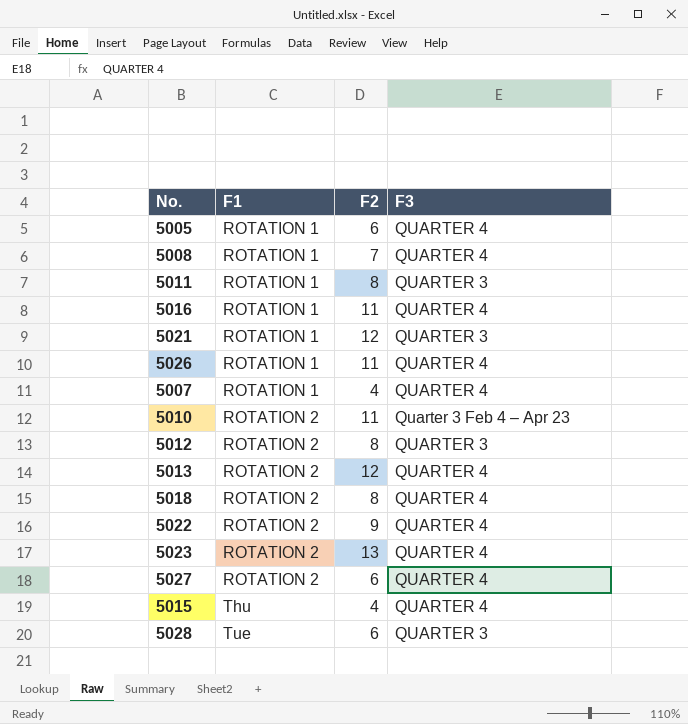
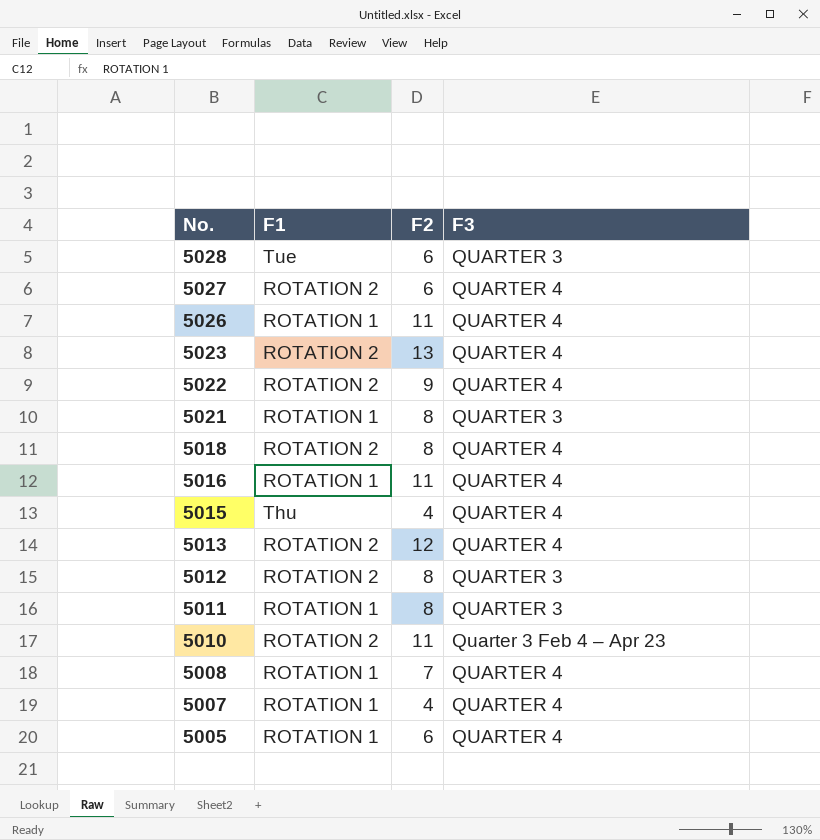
row order: F1 ascending -> No. descending
5021 | F2: 12 -> 8

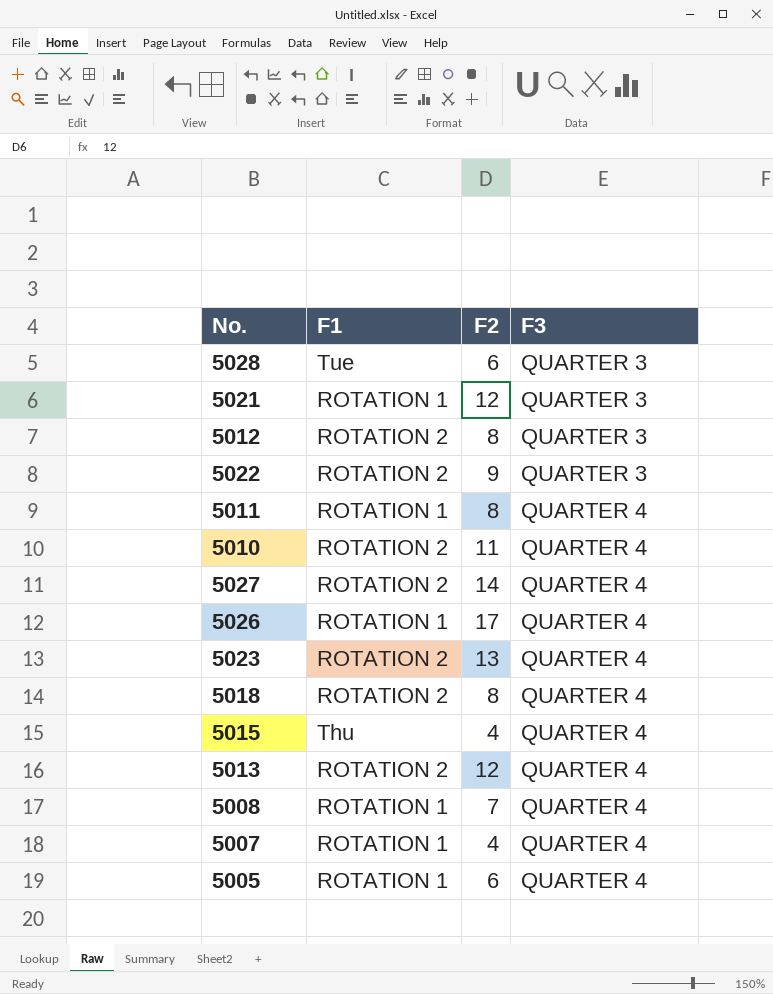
row order: No. descending -> F3 ascending
row 5016: ROTATION 1 | 11 | QUARTER 4 -> none
5021 | F2: 8 -> 12
5022 | F3: QUARTER 4 -> QUARTER 3
5011 | F3: QUARTER 3 -> QUARTER 4
5010 | F3: Quarter 3 Feb 4 – Apr 23 -> QUARTER 4
5027 | F2: 6 -> 14
5026 | F2: 11 -> 17

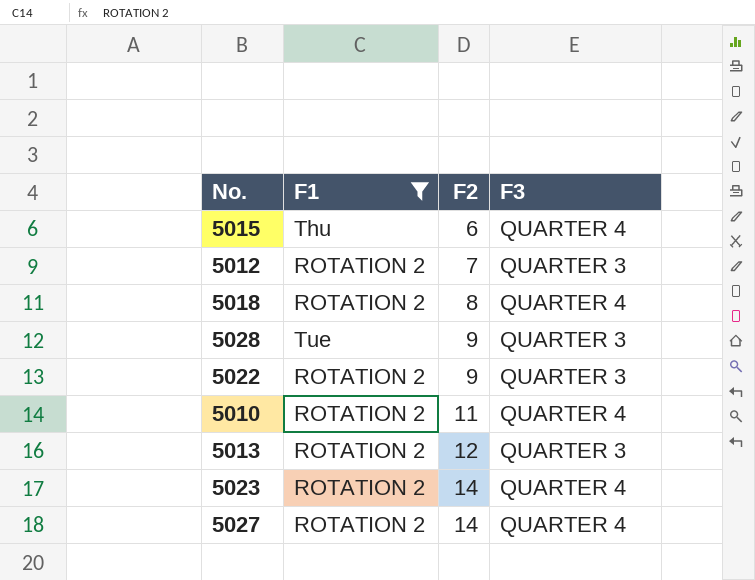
filter: none -> F1 != ROTATION 1
row order: F3 ascending -> F2 ascending
5015 | F2: 4 -> 6
5012 | F2: 8 -> 7
5028 | F2: 6 -> 9
5013 | F3: QUARTER 4 -> QUARTER 3
5023 | F2: 13 -> 14

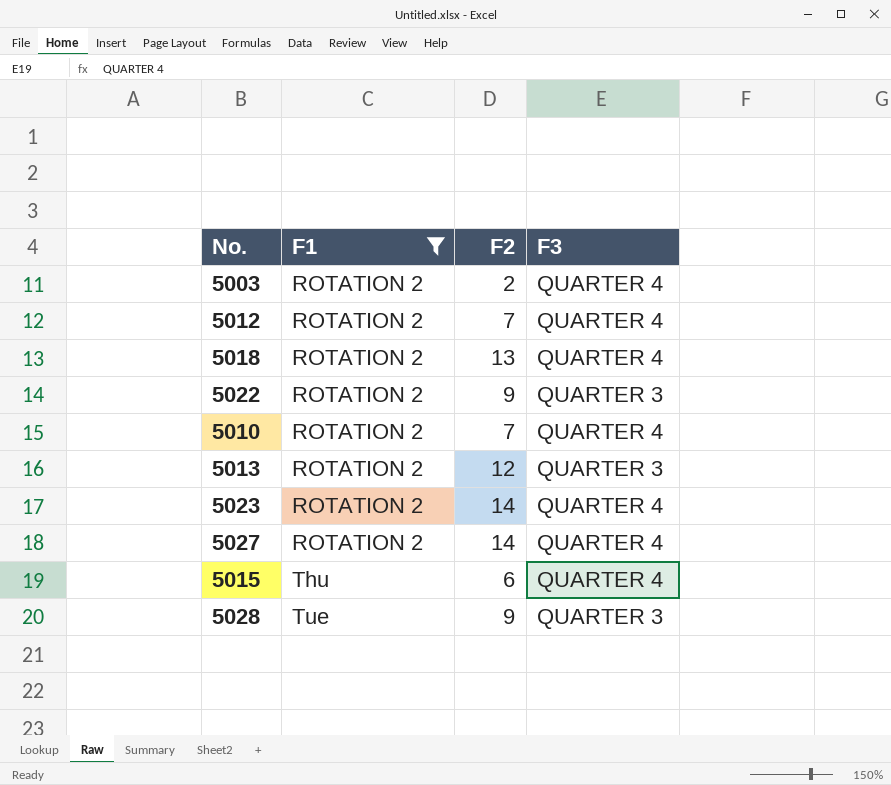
row order: F2 ascending -> F1 ascending
row 5003: none -> ROTATION 2 | 2 | QUARTER 4
5012 | F3: QUARTER 3 -> QUARTER 4
5018 | F2: 8 -> 13
5010 | F2: 11 -> 7

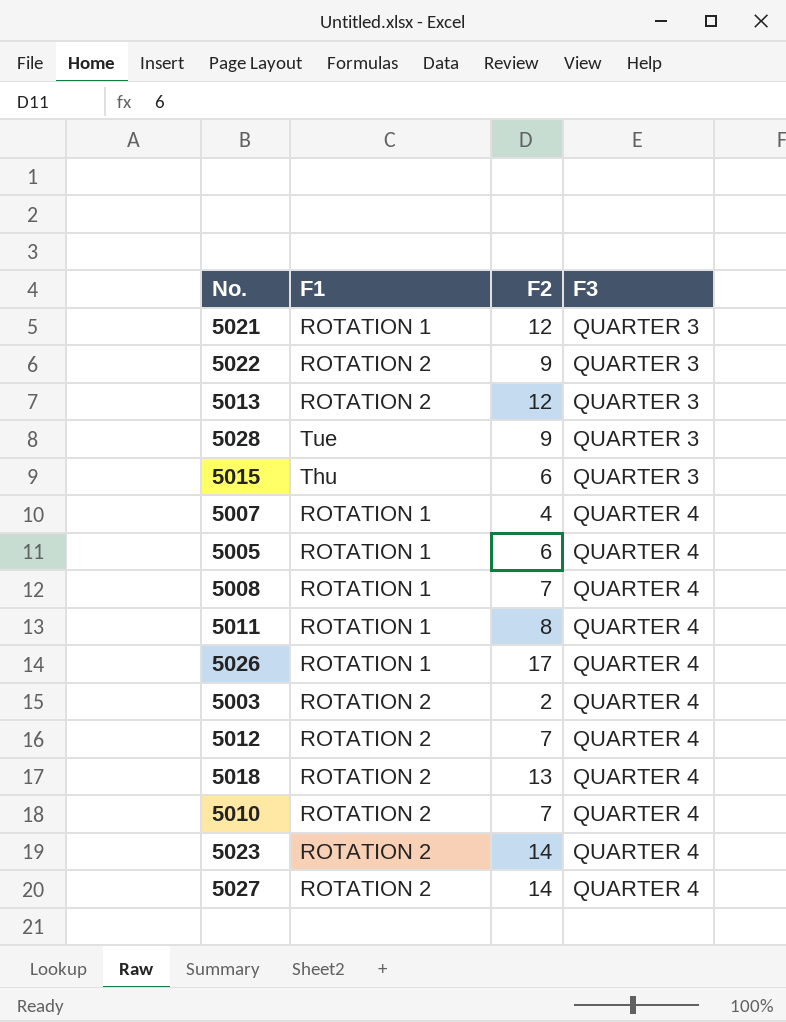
filter: F1 != ROTATION 1 -> none
row order: F1 ascending -> F3 ascending
5015 | F3: QUARTER 4 -> QUARTER 3

